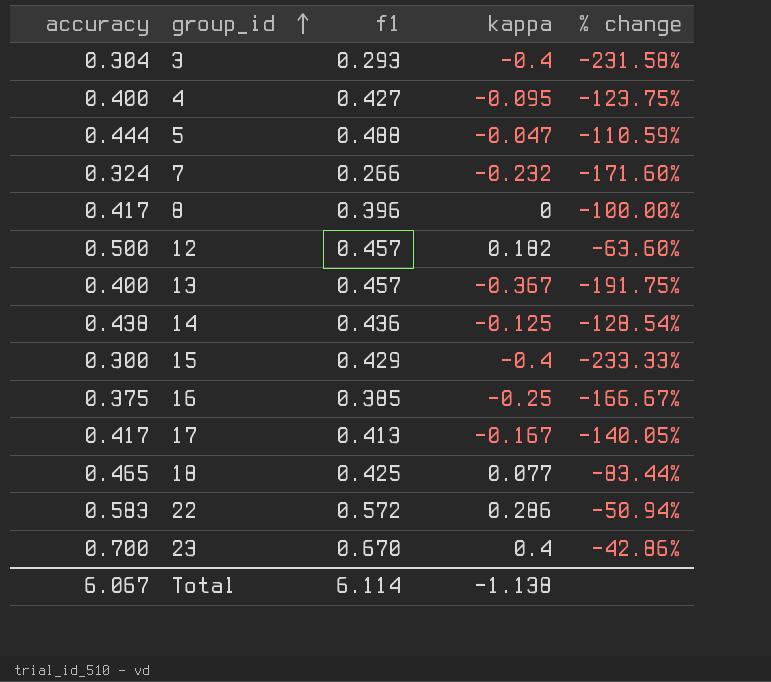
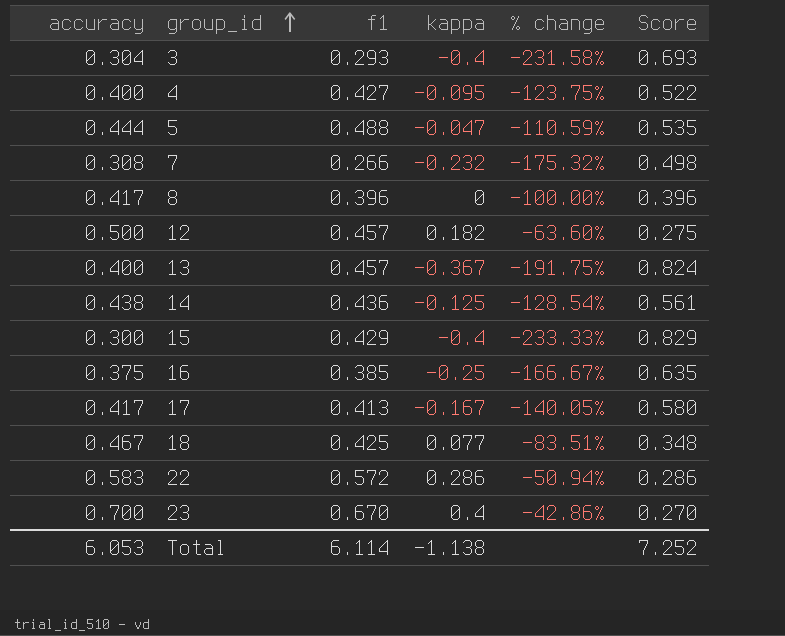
column Score | formula: none -> [f1] - [kappa]
7 | accuracy: 0.324 -> 0.308
7 | % change: -171.60% -> -175.32%
18 | accuracy: 0.465 -> 0.467
18 | % change: -83.44% -> -83.51%
Total | accuracy: 6.067 -> 6.053

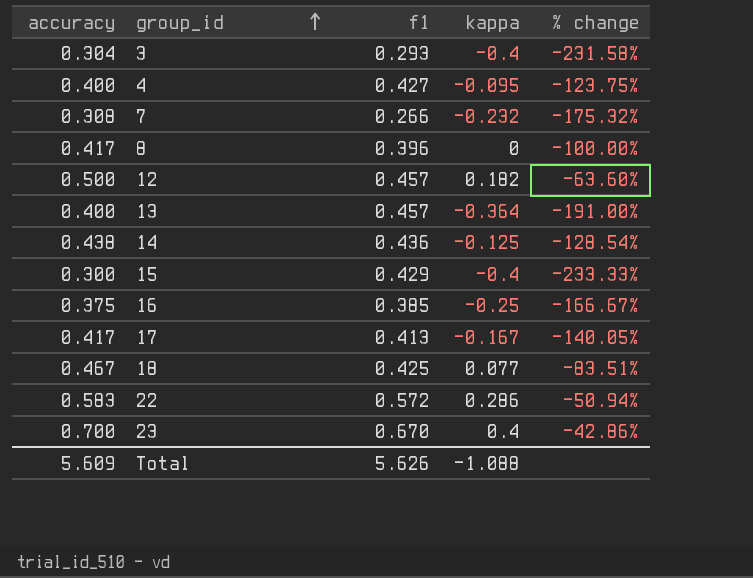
column Score | formula: [f1] - [kappa] -> none
row 5: 0.444 | 0.488 | -0.047 | -110.59% | 0.535 -> none
13 | kappa: -0.367 -> -0.364
13 | % change: -191.75% -> -191.00%
Total | accuracy: 6.053 -> 5.609
Total | f1: 6.114 -> 5.626
Total | kappa: -1.138 -> -1.088

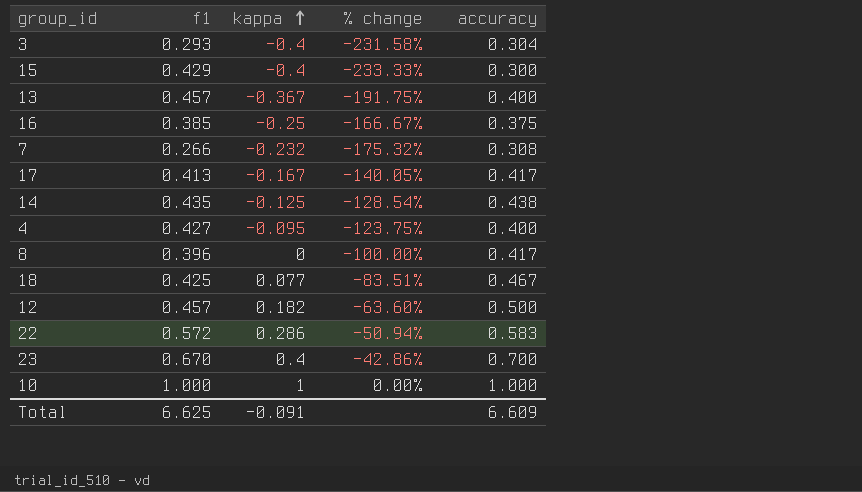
row order: group_id ascending -> kappa ascending
column accuracy | position: 1 -> 5
13 | kappa: -0.364 -> -0.367
13 | % change: -191.00% -> -191.75%
14 | f1: 0.436 -> 0.435
row 10: none -> 1.000 | 1 | 0.00% | 1.000
Total | f1: 5.626 -> 6.625
Total | kappa: -1.088 -> -0.091
Total | accuracy: 5.609 -> 6.609

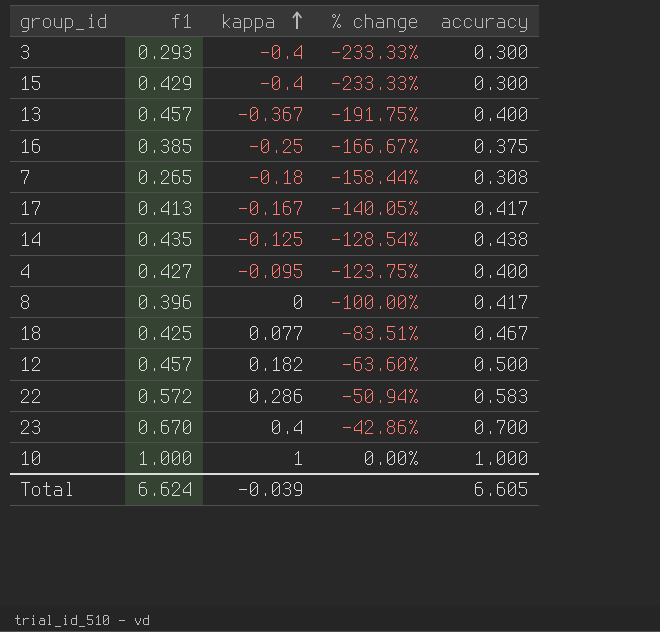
3 | % change: -231.58% -> -233.33%
3 | accuracy: 0.304 -> 0.300
7 | f1: 0.266 -> 0.265
7 | kappa: -0.232 -> -0.18
7 | % change: -175.32% -> -158.44%
Total | f1: 6.625 -> 6.624
Total | kappa: -0.091 -> -0.039
Total | accuracy: 6.609 -> 6.605

